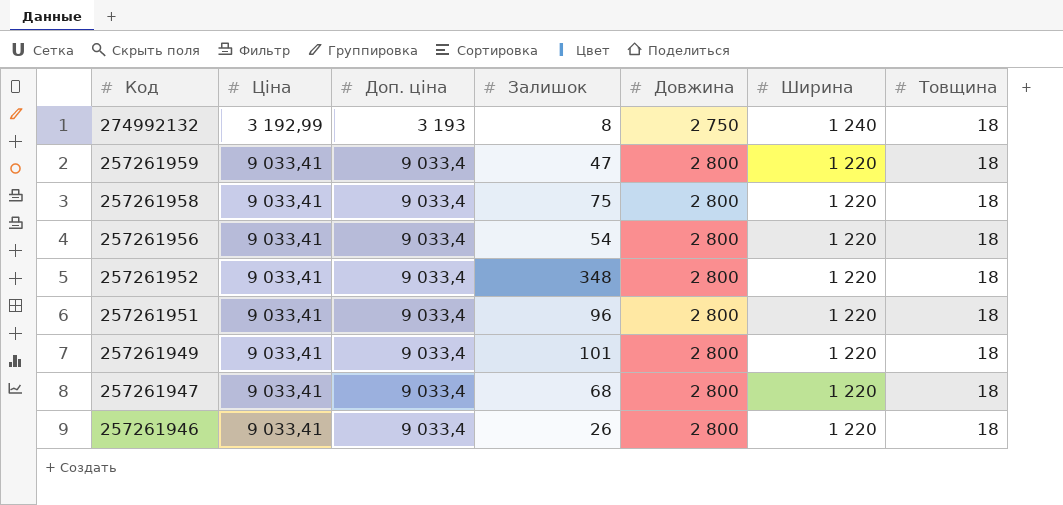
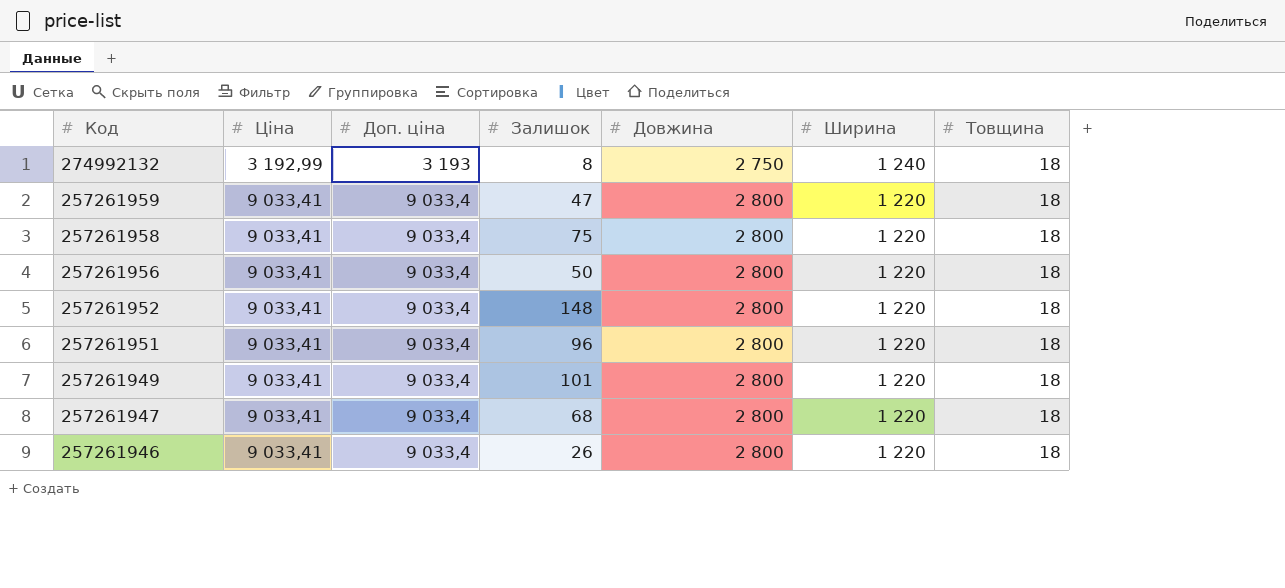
257261956 | Залишок: 54 -> 50
257261952 | Залишок: 348 -> 148

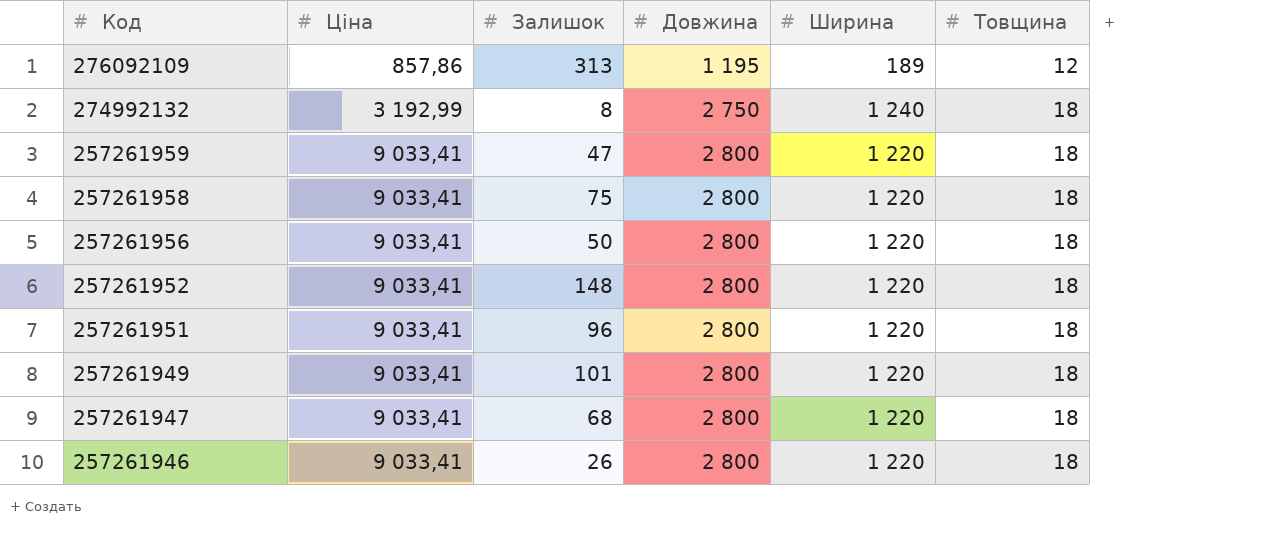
column Доп. ціна | position: 3 -> none
row 276092109: none -> 857,86 | 313 | 1 195 | 189 | 12

